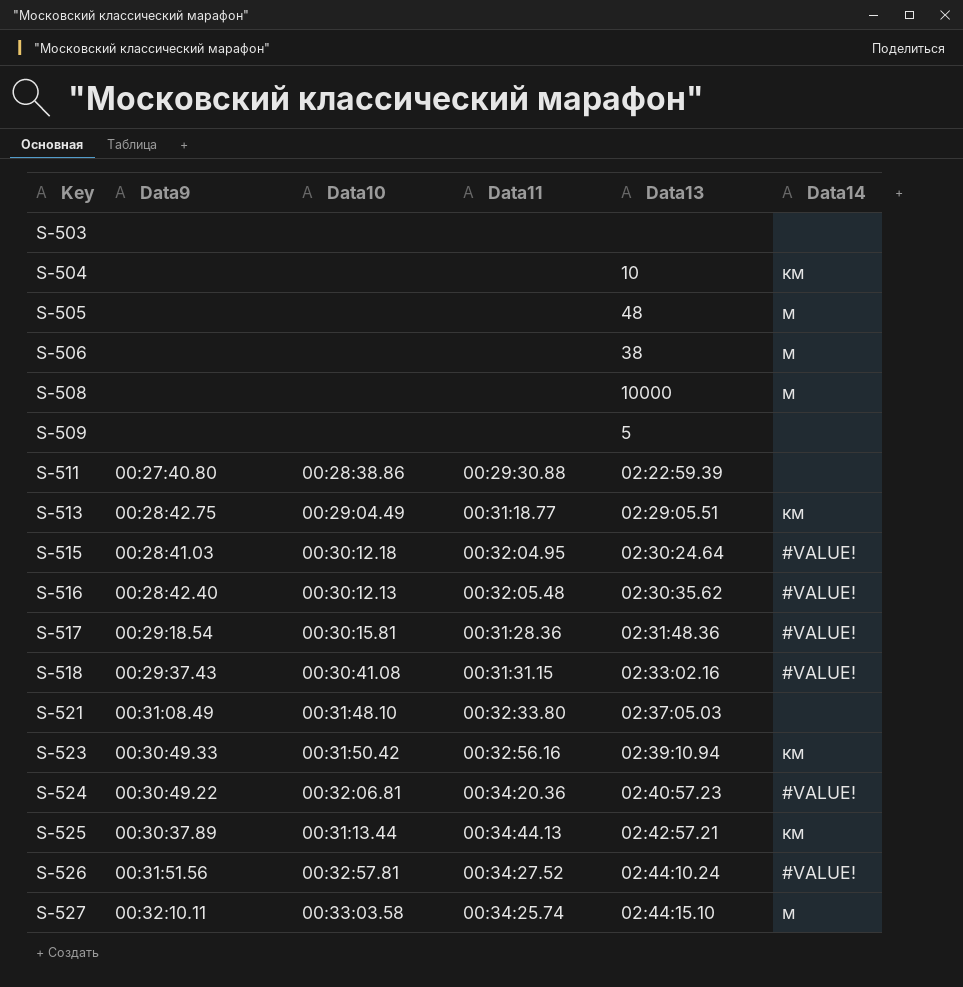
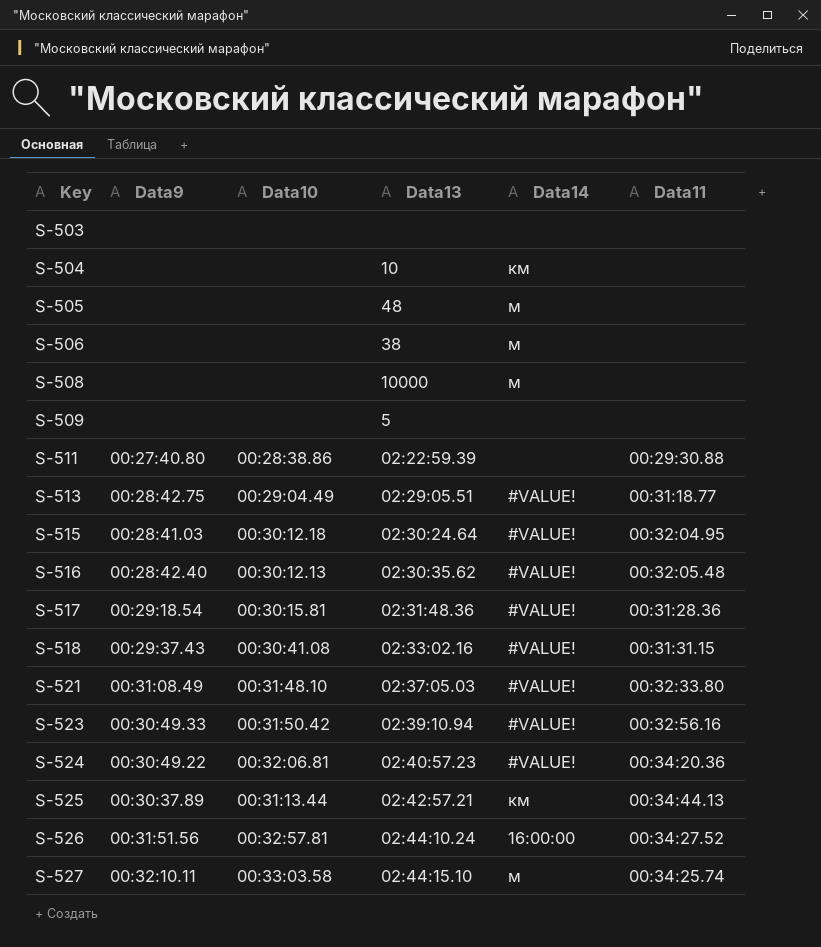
column Data11 | position: 4 -> 6
S-513 | Data14: км -> #VALUE!
S-521 | Data14: none -> #VALUE!
S-523 | Data14: км -> #VALUE!
S-526 | Data14: #VALUE! -> 16:00:00

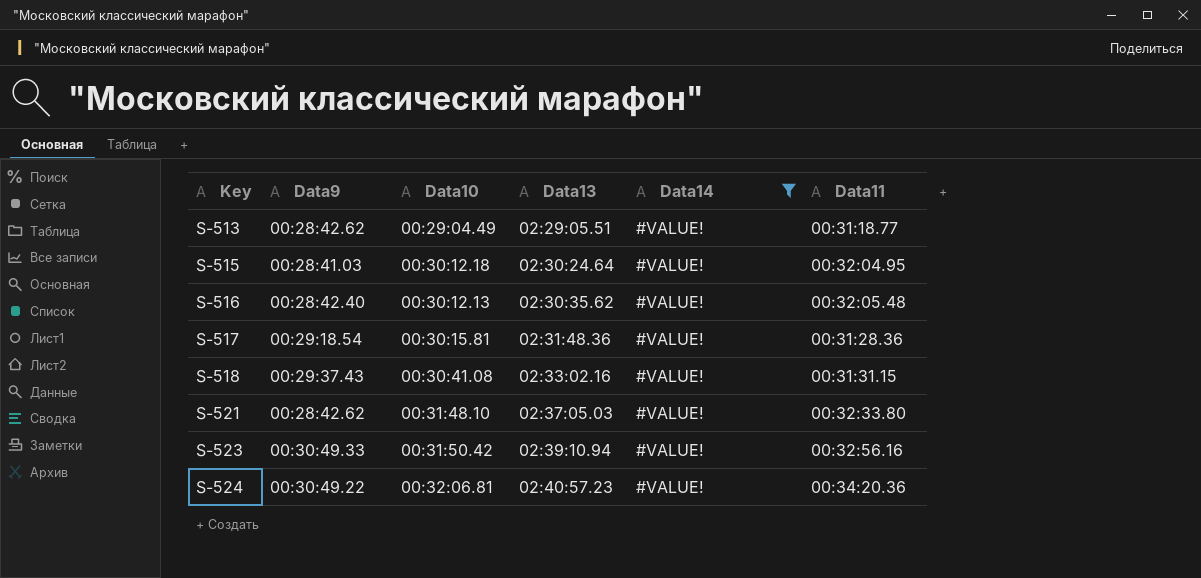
filter: none -> Data14 = #VALUE!
S-513 | Data9: 00:28:42.75 -> 00:28:42.62
S-521 | Data9: 00:31:08.49 -> 00:28:42.62

